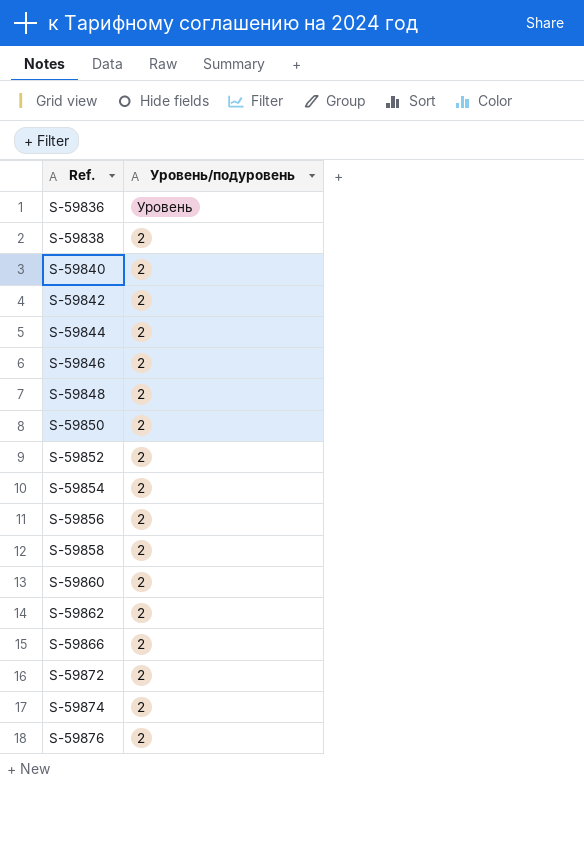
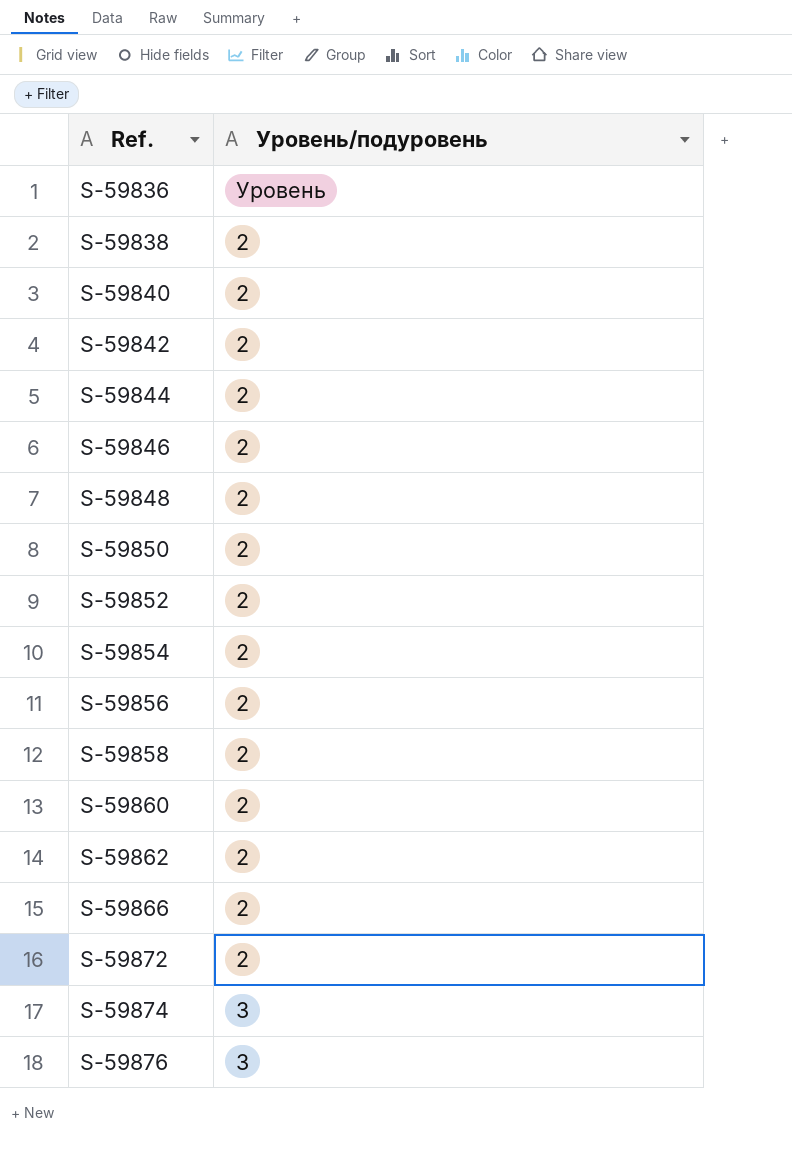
S-59874 | Уровень/подуровень: 2 -> 3
S-59876 | Уровень/подуровень: 2 -> 3

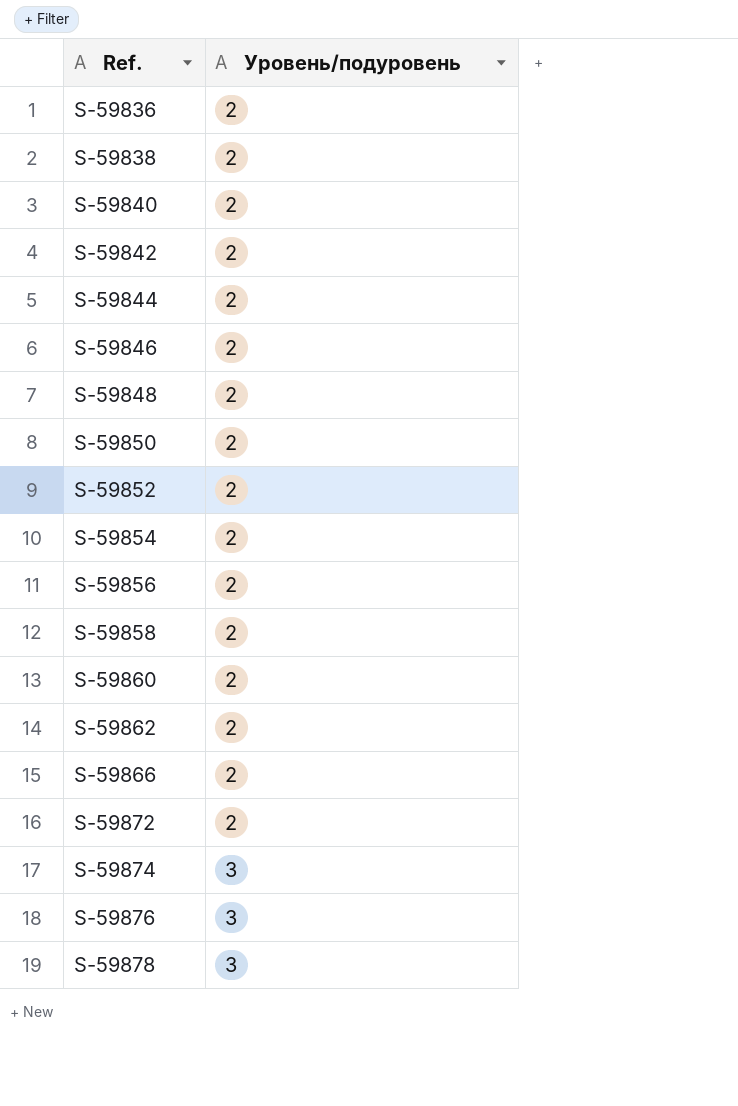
S-59836 | Уровень/подуровень: Уровень -> 2
row S-59878: none -> 3

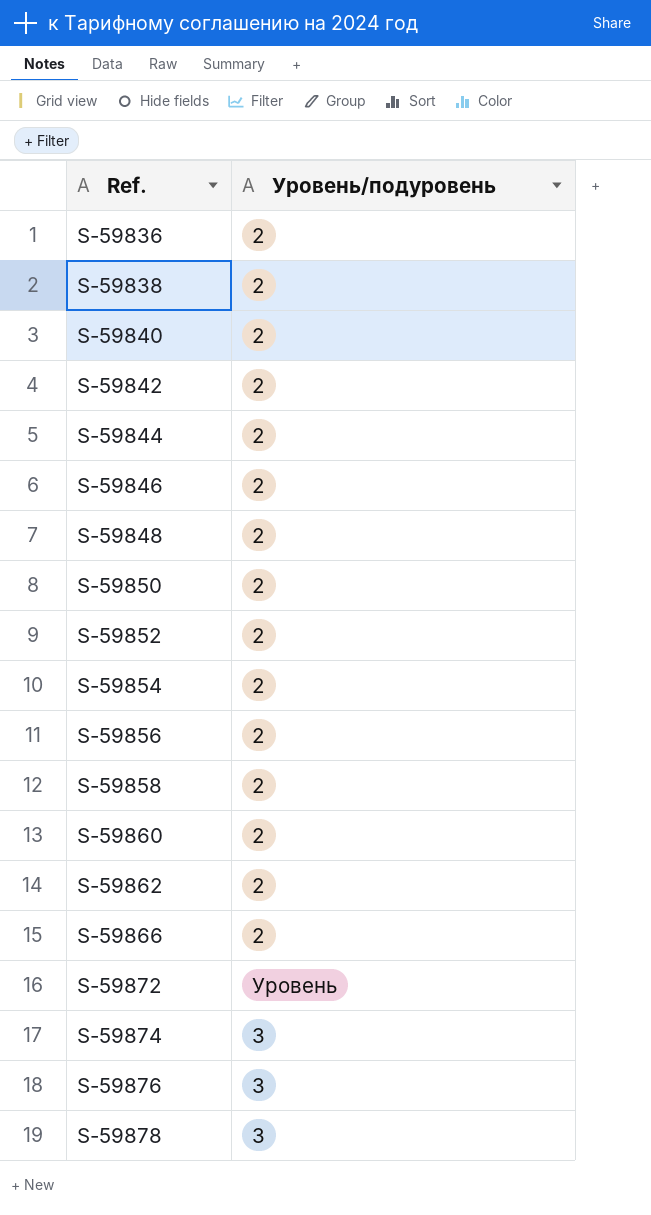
S-59872 | Уровень/подуровень: 2 -> Уровень

